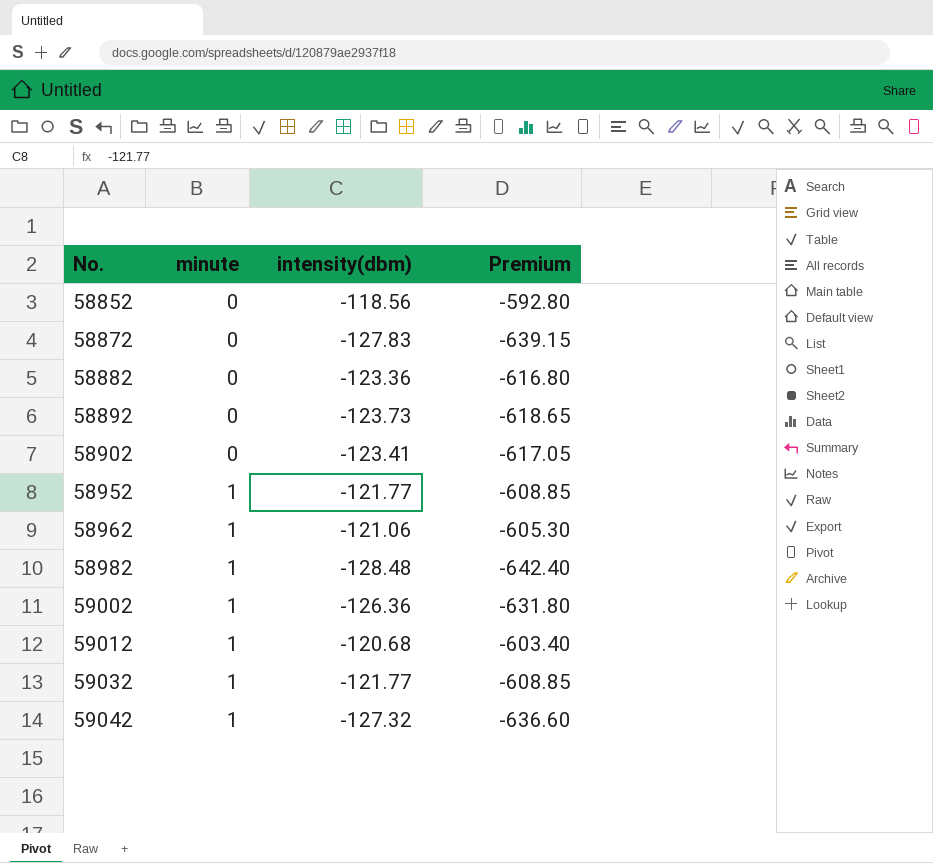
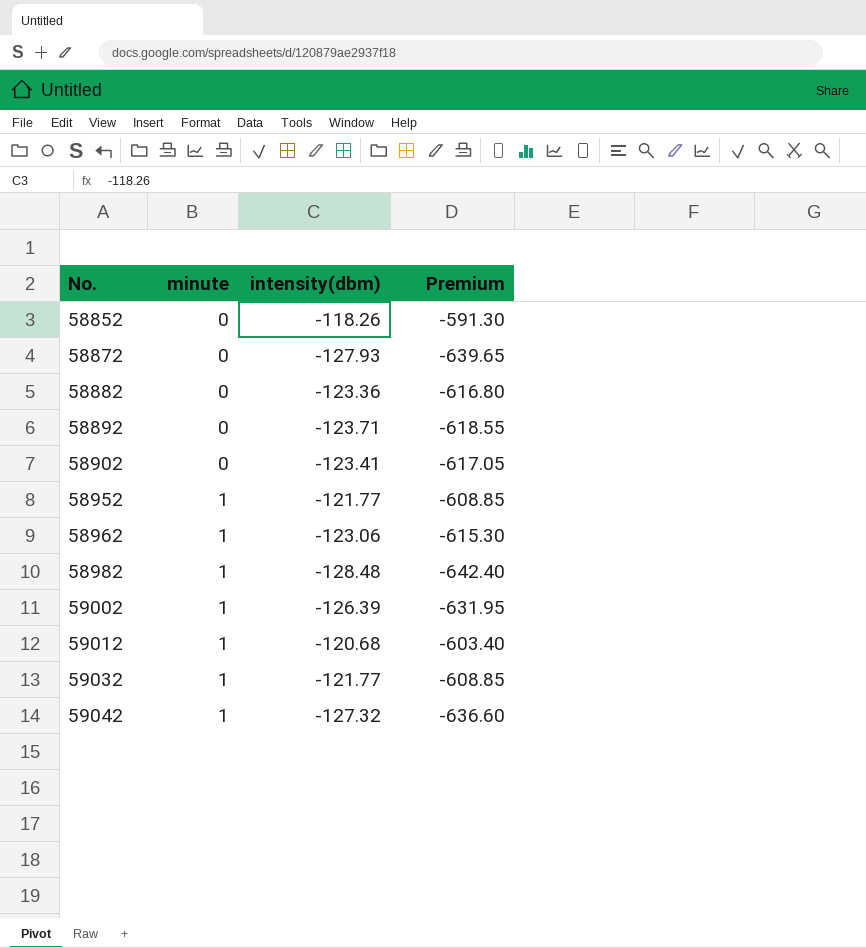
58852 | intensity(dbm): -118.56 -> -118.26
58852 | Premium: -592.80 -> -591.30
58872 | intensity(dbm): -127.83 -> -127.93
58872 | Premium: -639.15 -> -639.65
58892 | intensity(dbm): -123.73 -> -123.71
58892 | Premium: -618.65 -> -618.55
58962 | intensity(dbm): -121.06 -> -123.06
58962 | Premium: -605.30 -> -615.30
59002 | intensity(dbm): -126.36 -> -126.39
59002 | Premium: -631.80 -> -631.95

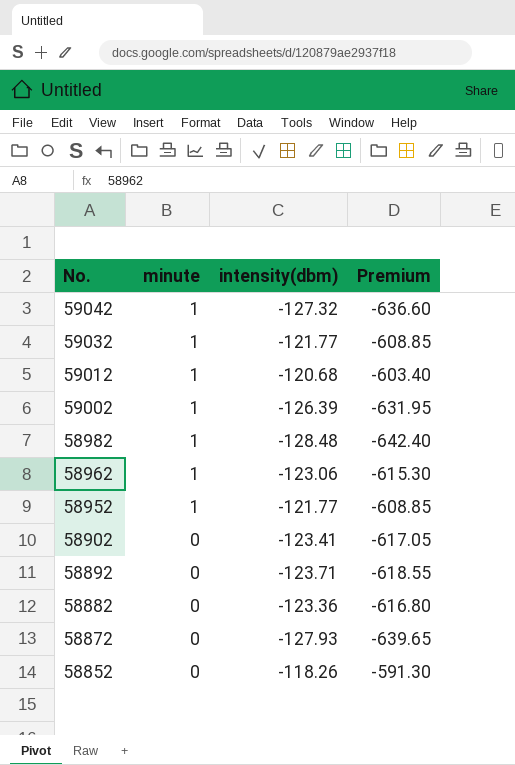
row order: No. ascending -> No. descending

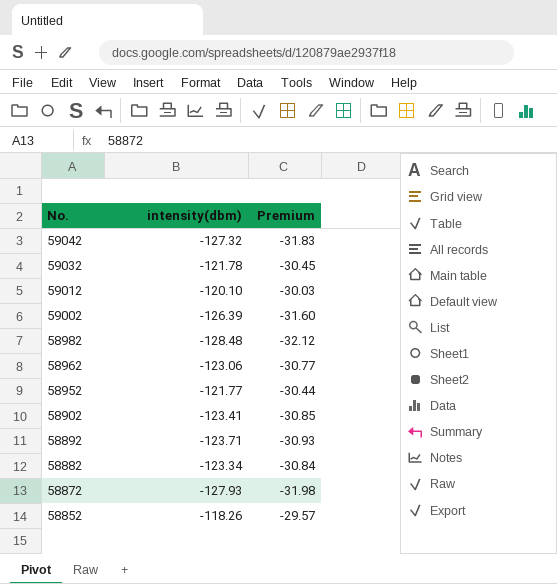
column minute | position: 2 -> none
column Premium | formula: [intensity(dbm)] * 5 -> [intensity(dbm)] * 0.25
59032 | intensity(dbm): -121.77 -> -121.78
59012 | intensity(dbm): -120.68 -> -120.10
58882 | intensity(dbm): -123.36 -> -123.34

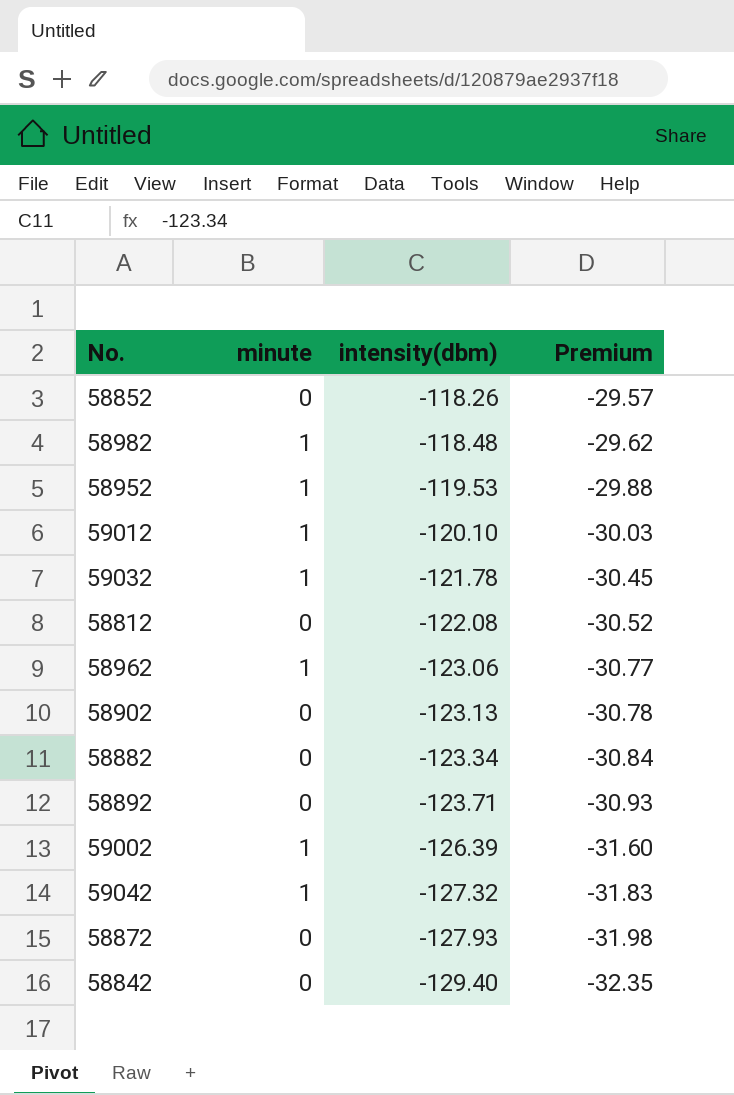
row order: No. descending -> intensity(dbm) descending
column minute | position: none -> 2
58982 | intensity(dbm): -128.48 -> -118.48
58982 | Premium: -32.12 -> -29.62
58952 | intensity(dbm): -121.77 -> -119.53
58952 | Premium: -30.44 -> -29.88
row 58812: none -> 0 | -122.08 | -30.52
58902 | intensity(dbm): -123.41 -> -123.13
58902 | Premium: -30.85 -> -30.78
row 58842: none -> 0 | -129.40 | -32.35

